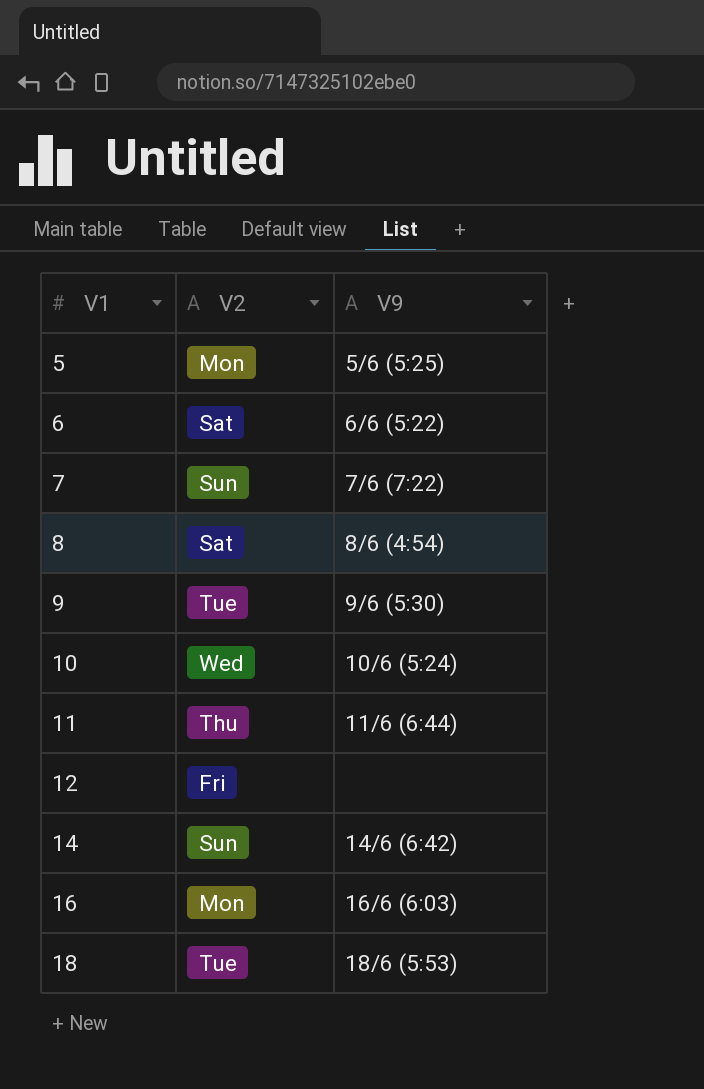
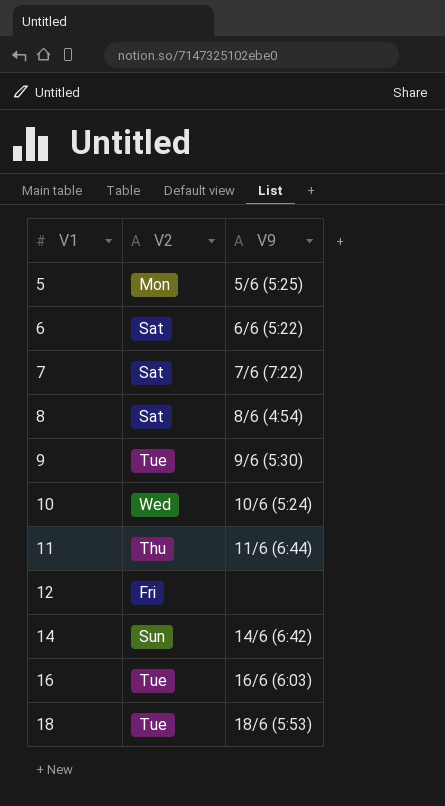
7 | V2: Sun -> Sat
16 | V2: Mon -> Tue

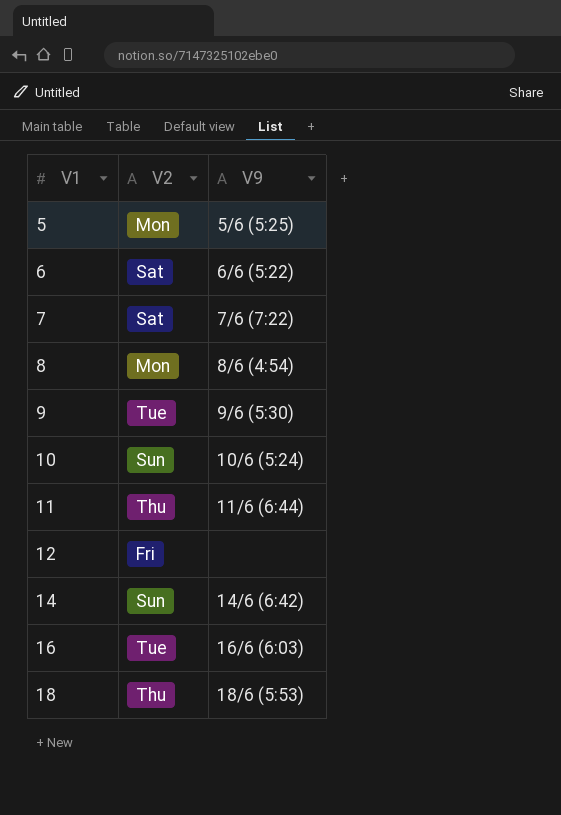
8 | V2: Sat -> Mon
10 | V2: Wed -> Sun
18 | V2: Tue -> Thu

